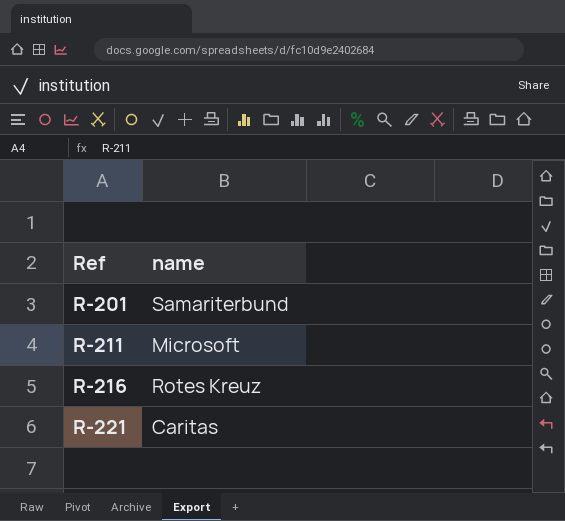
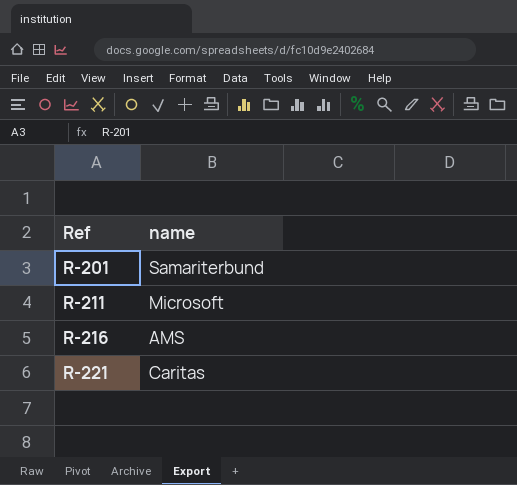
R-216 | name: Rotes Kreuz -> AMS

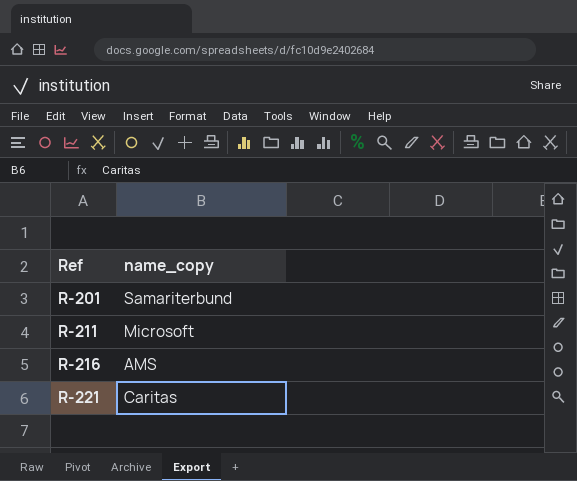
column name: name -> name_copy

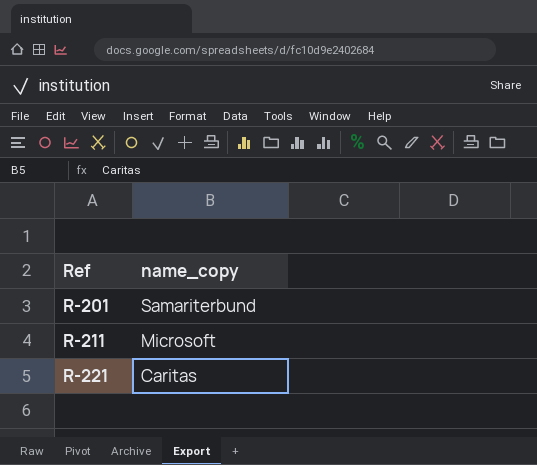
row R-216: AMS -> none

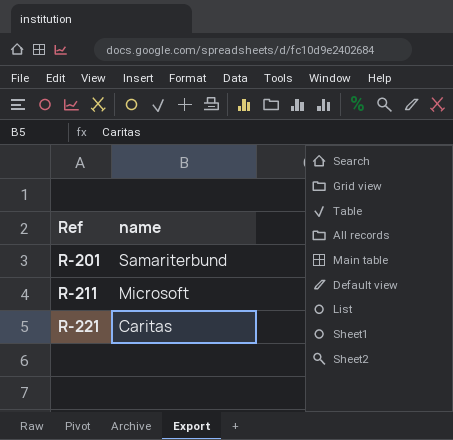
column name: name_copy -> name

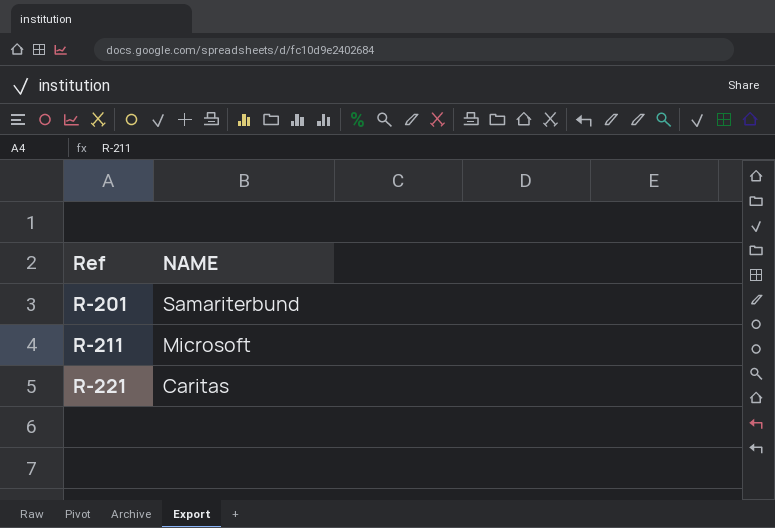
column name: name -> NAME

